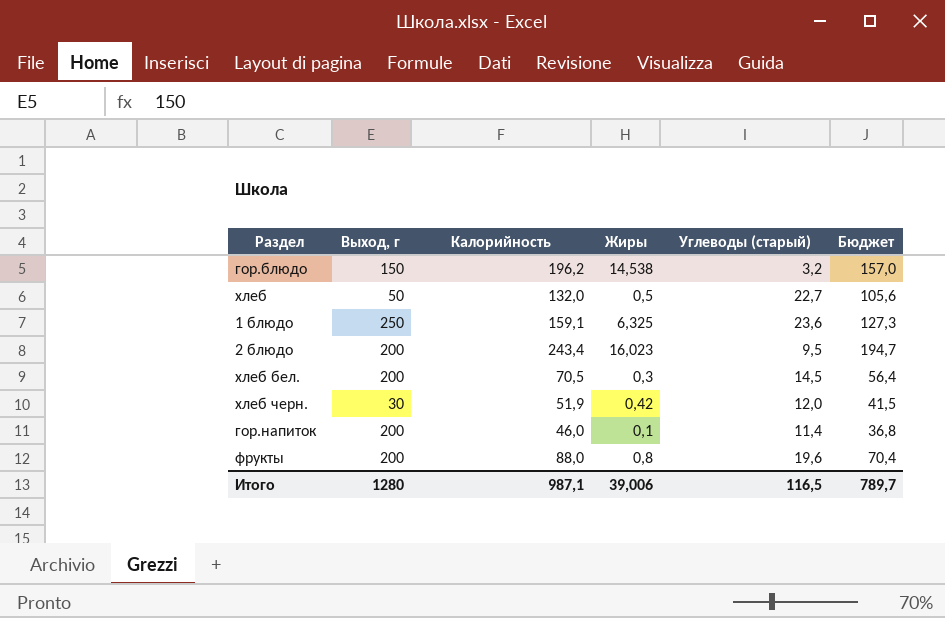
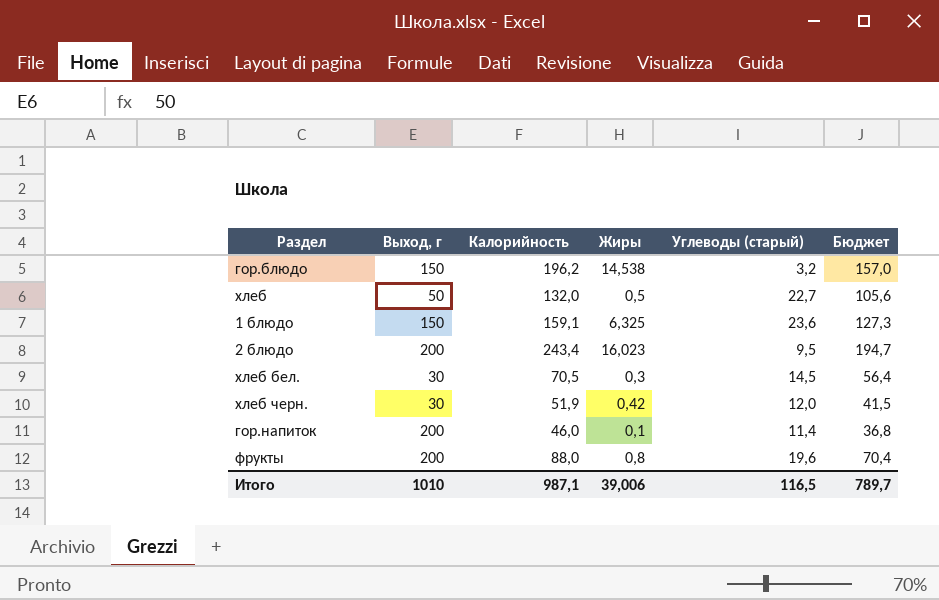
1 блюдо | Выход, г: 250 -> 150
хлеб бел. | Выход, г: 200 -> 30
Итого | Выход, г: 1280 -> 1010

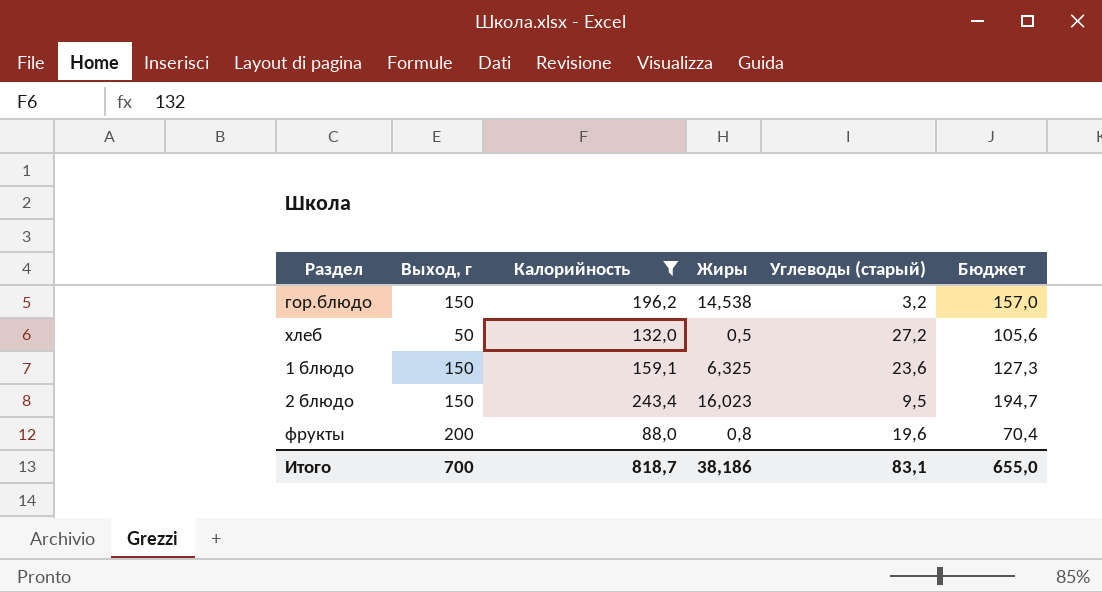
filter: none -> Калорийность >= 88,0
хлеб | Углеводы (старый): 22,7 -> 27,2
2 блюдо | Выход, г: 200 -> 150
Итого | Выход, г: 1010 -> 700
Итого | Калорийность: 987,1 -> 818,7
Итого | Жиры: 39,006 -> 38,186
Итого | Углеводы (старый): 116,5 -> 83,1
Итого | Бюджет: 789,7 -> 655,0

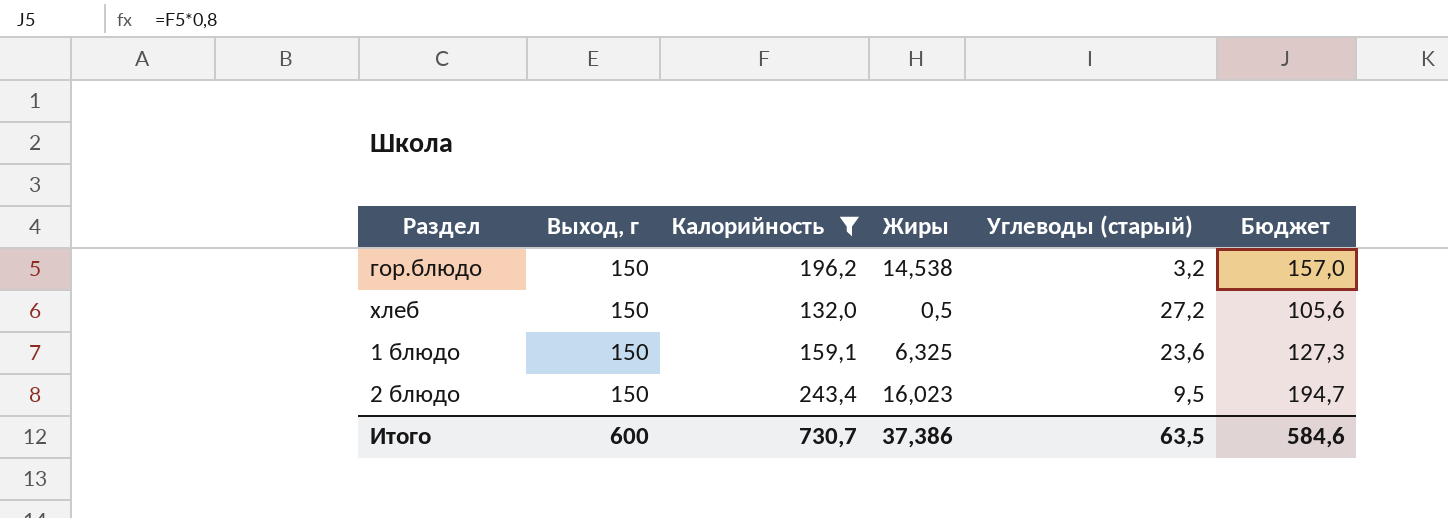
row фрукты: 200 | 88,0 | 0,8 | 19,6 | 70,4 -> none
хлеб | Выход, г: 50 -> 150
Итого | Выход, г: 700 -> 600
Итого | Калорийность: 818,7 -> 730,7
Итого | Жиры: 38,186 -> 37,386
Итого | Углеводы (старый): 83,1 -> 63,5
Итого | Бюджет: 655,0 -> 584,6

